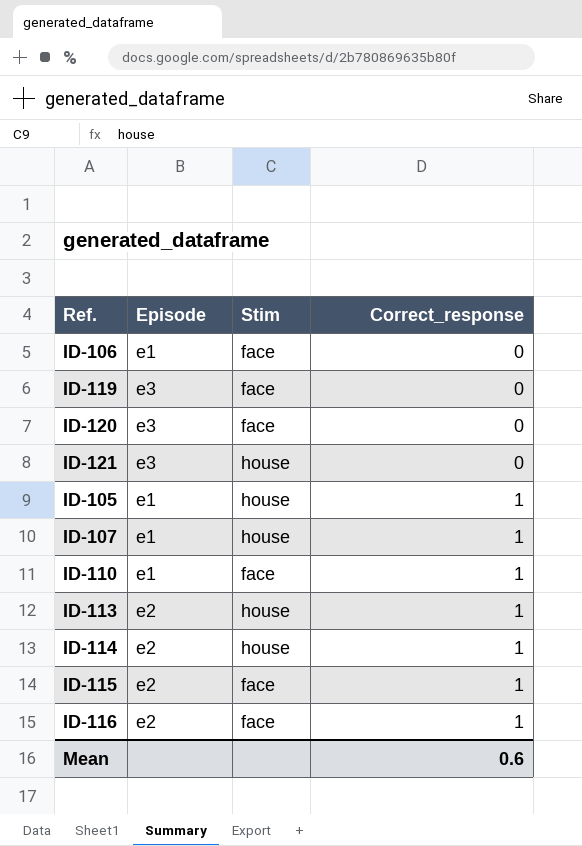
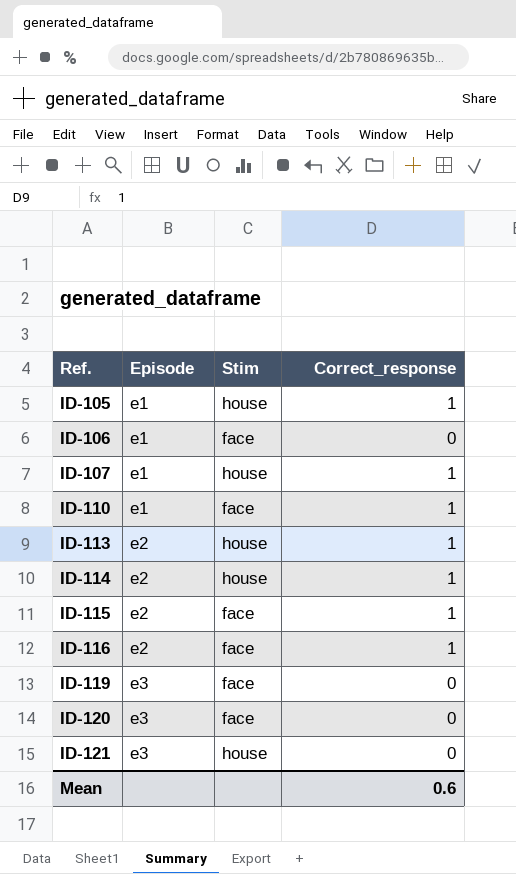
row order: Correct_response ascending -> Ref. ascending

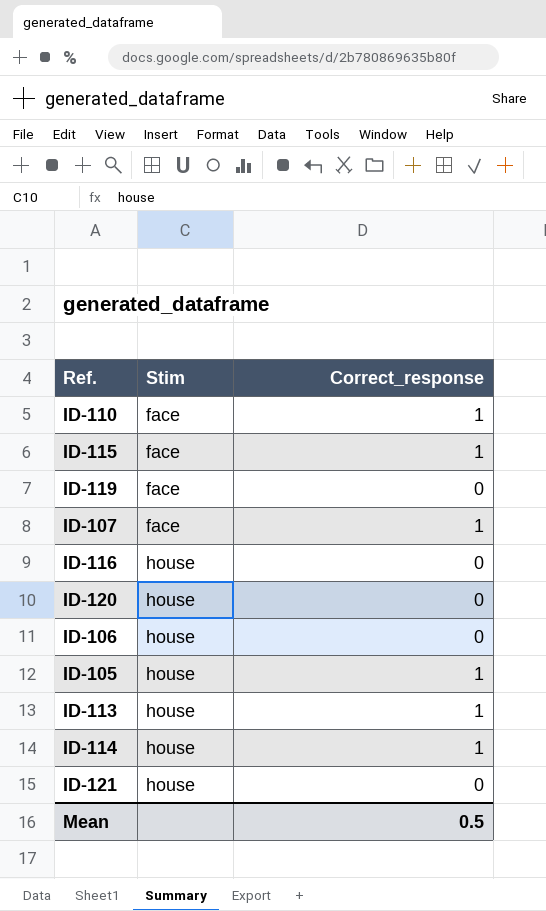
row order: Ref. ascending -> Stim ascending
column Episode | position: 2 -> none
ID-107 | Stim: house -> face
ID-116 | Stim: face -> house
ID-116 | Correct_response: 1 -> 0
ID-120 | Stim: face -> house
ID-106 | Stim: face -> house
Mean | Correct_response: 0.6 -> 0.5

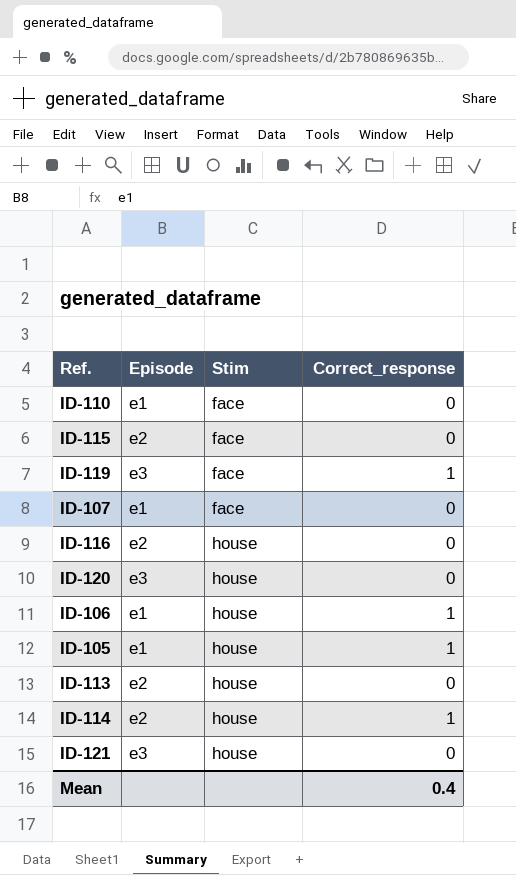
column Episode | position: none -> 2
ID-110 | Correct_response: 1 -> 0
ID-115 | Correct_response: 1 -> 0
ID-119 | Correct_response: 0 -> 1
ID-107 | Correct_response: 1 -> 0
ID-106 | Correct_response: 0 -> 1
ID-113 | Correct_response: 1 -> 0
Mean | Correct_response: 0.5 -> 0.4

